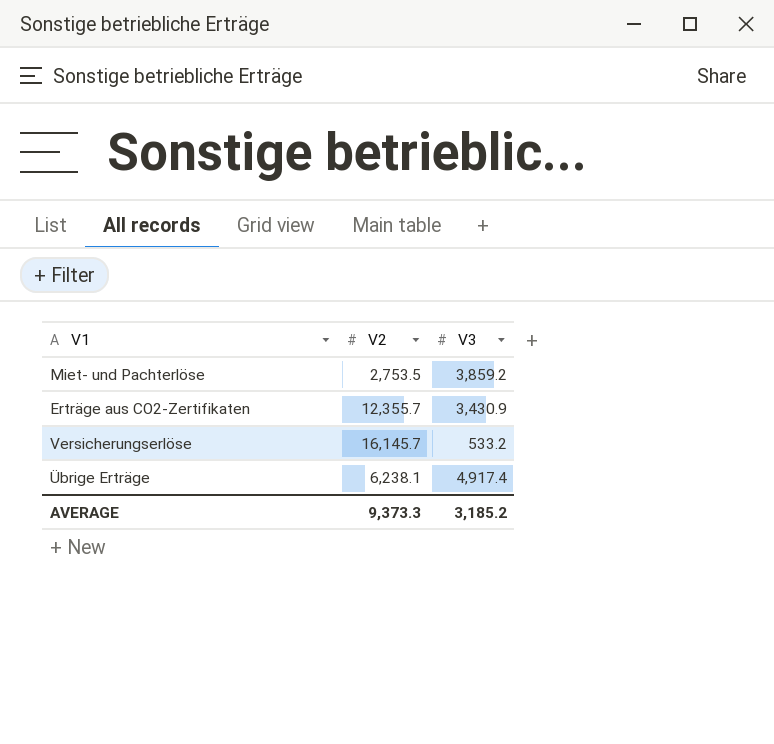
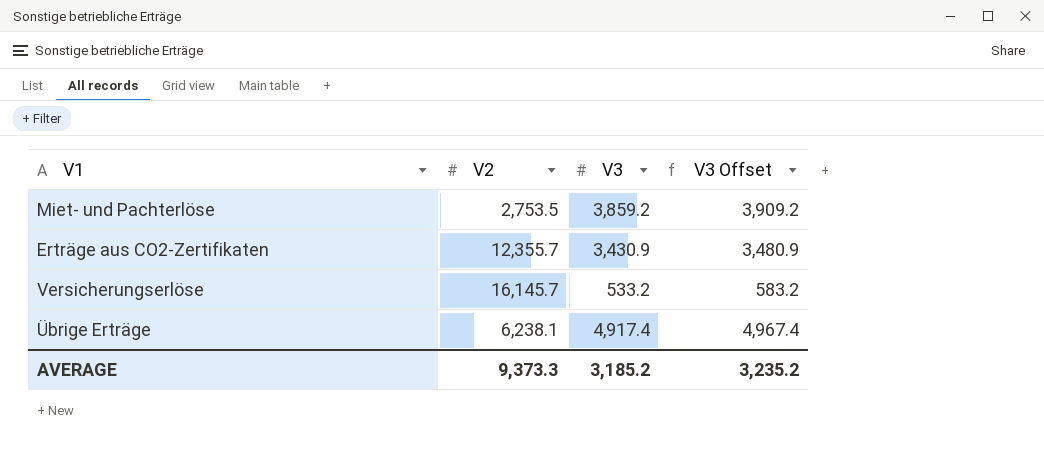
column V3 Offset | formula: none -> [V3] + 50

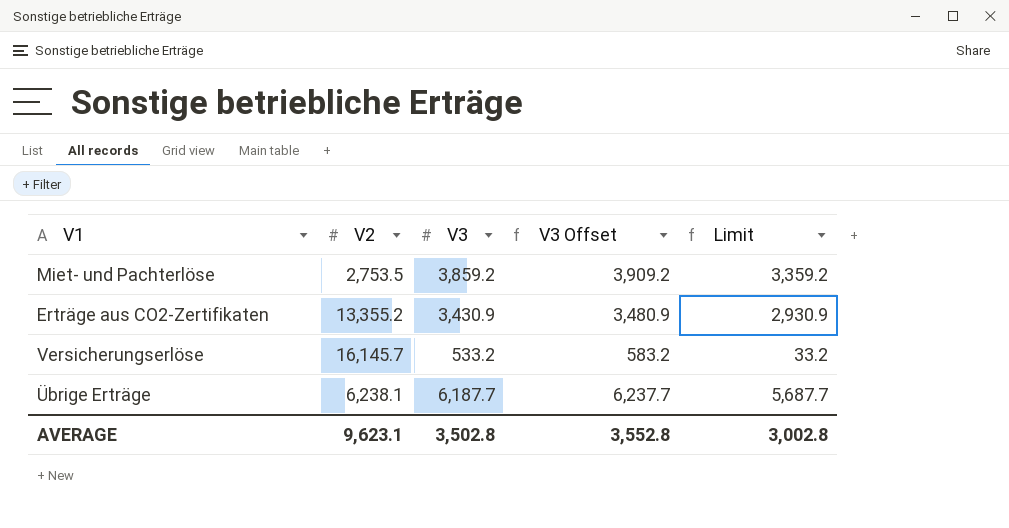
column Limit | formula: none -> [V3] - 500
Erträge aus CO2-Zertifikaten | V2: 12,355.7 -> 13,355.2
Übrige Erträge | V3: 4,917.4 -> 6,187.7
Übrige Erträge | V3 Offset: 4,967.4 -> 6,237.7
AVERAGE | V2: 9,373.3 -> 9,623.1
AVERAGE | V3: 3,185.2 -> 3,502.8
AVERAGE | V3 Offset: 3,235.2 -> 3,552.8

